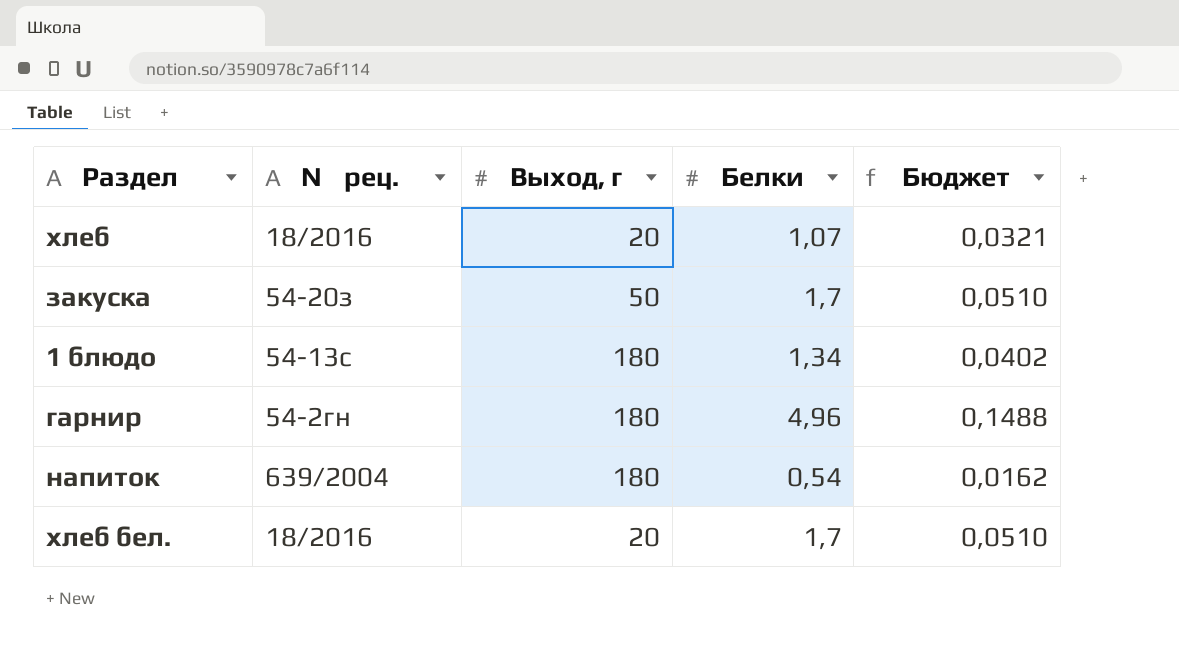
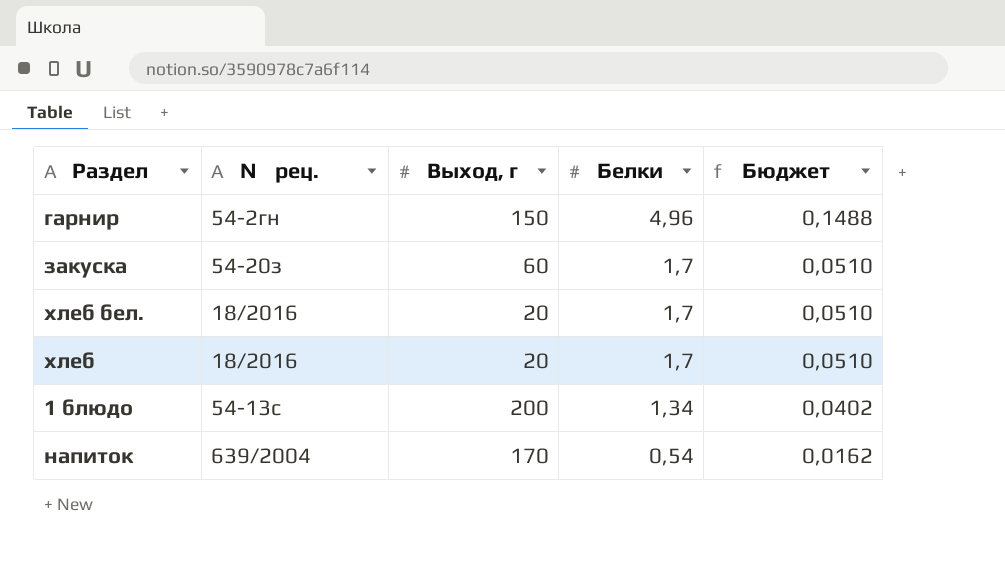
row order: none -> Белки descending
гарнир | Выход, г: 180 -> 150
закуска | Выход, г: 50 -> 60
хлеб | Белки: 1,07 -> 1,7
хлеб | Бюджет: 0,0321 -> 0,0510
1 блюдо | Выход, г: 180 -> 200
напиток | Выход, г: 180 -> 170

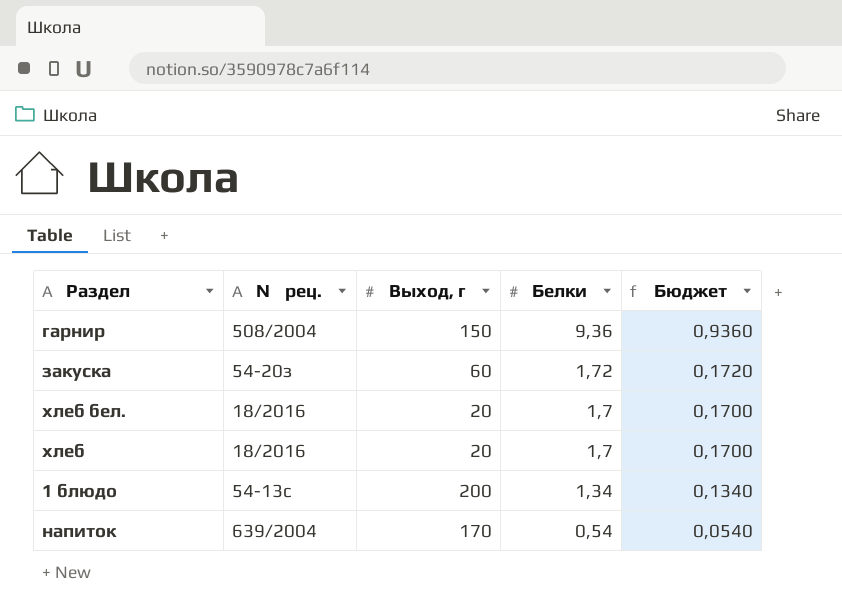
column Бюджет | formula: [Белки] * 0,03 -> [Белки] * 0,1
гарнир | № рец.: 54-2гн -> 508/2004
гарнир | Белки: 4,96 -> 9,36
закуска | Белки: 1,7 -> 1,72

